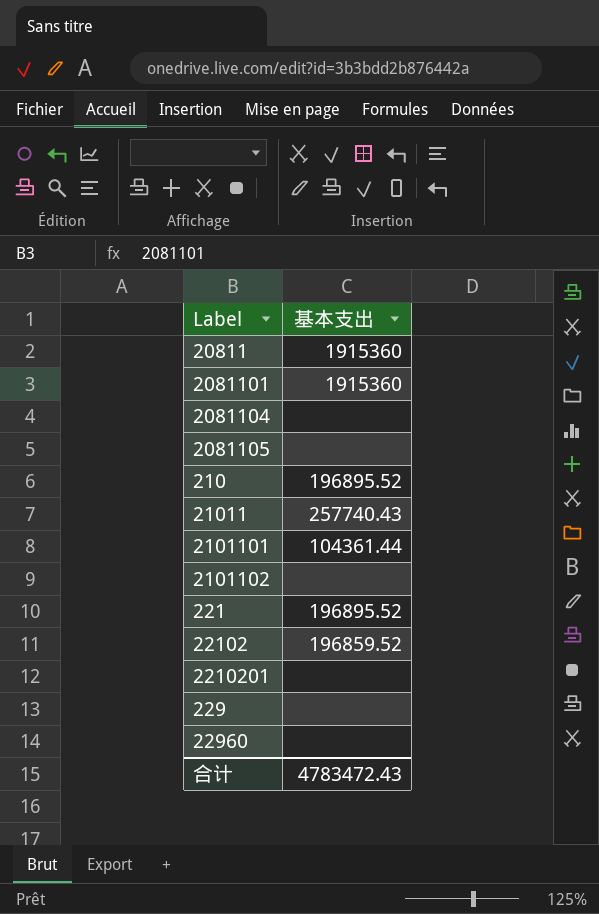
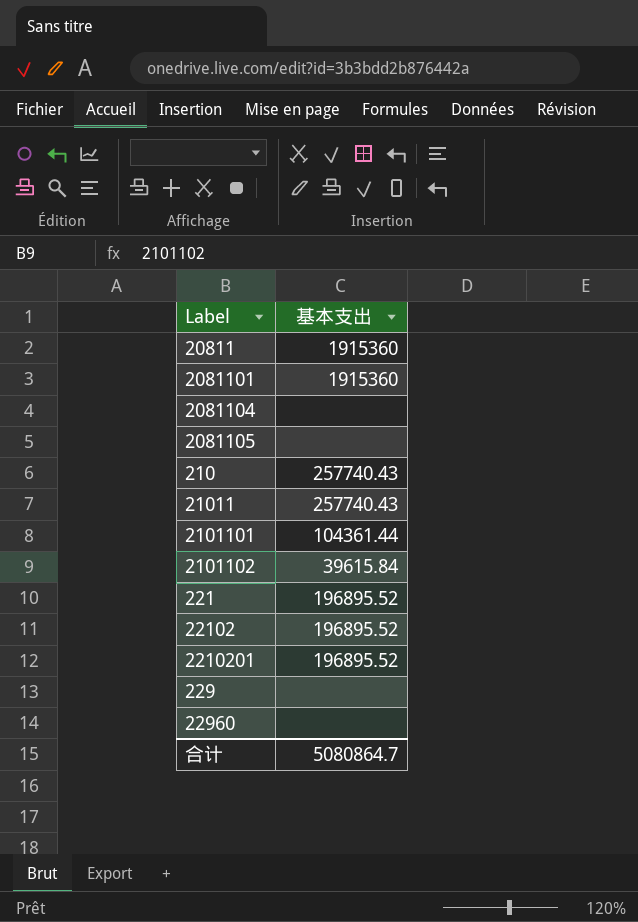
210 | 基本支出: 196895.52 -> 257740.43
2101102 | 基本支出: none -> 39615.84
22102 | 基本支出: 196859.52 -> 196895.52
2210201 | 基本支出: none -> 196895.52
合计 | 基本支出: 4783472.43 -> 5080864.7

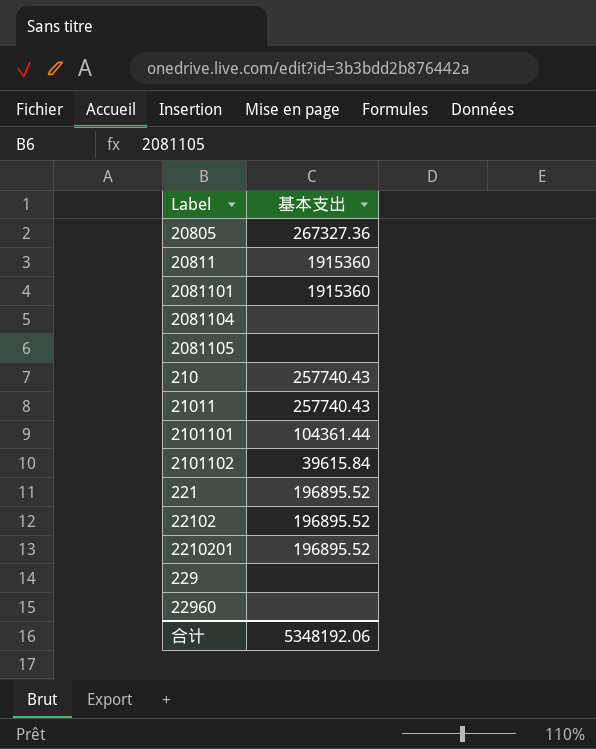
row 20805: none -> 267327.36
合计 | 基本支出: 5080864.7 -> 5348192.06

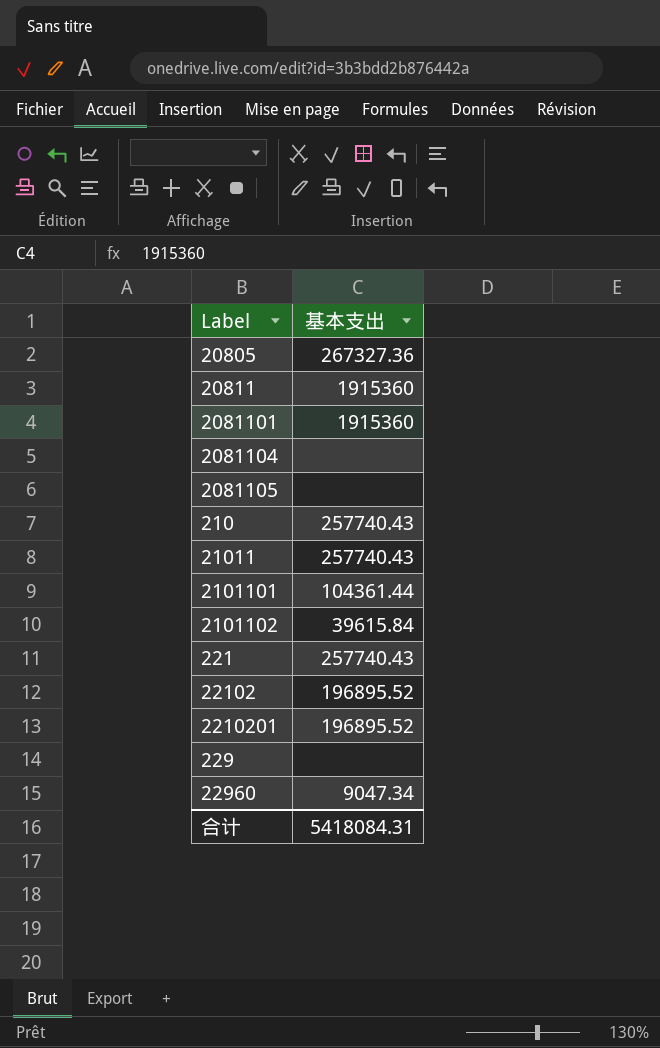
221 | 基本支出: 196895.52 -> 257740.43
22960 | 基本支出: none -> 9047.34
合计 | 基本支出: 5348192.06 -> 5418084.31

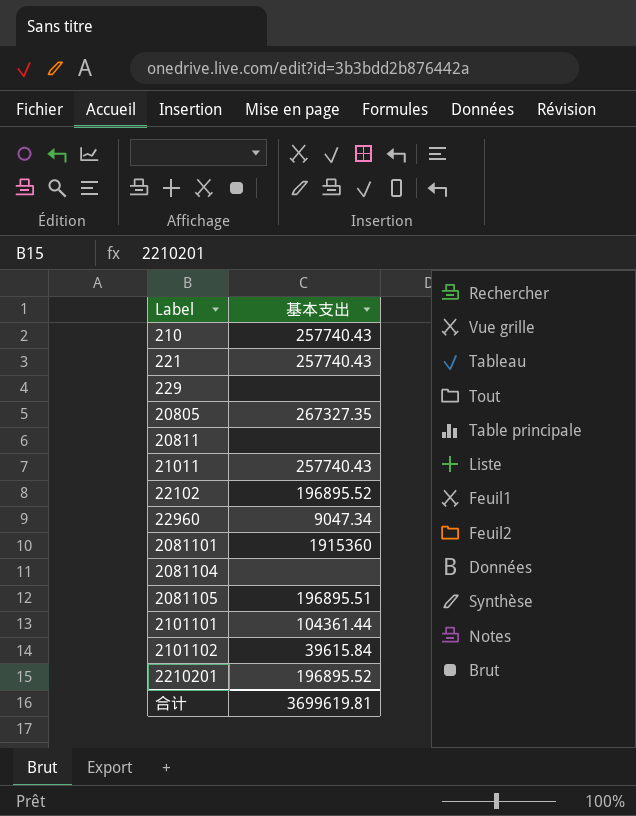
row order: none -> Label ascending
20805 | 基本支出: 267327.36 -> 267327.35
20811 | 基本支出: 1915360 -> none
2081105 | 基本支出: none -> 196895.51
合计 | 基本支出: 5418084.31 -> 3699619.81

